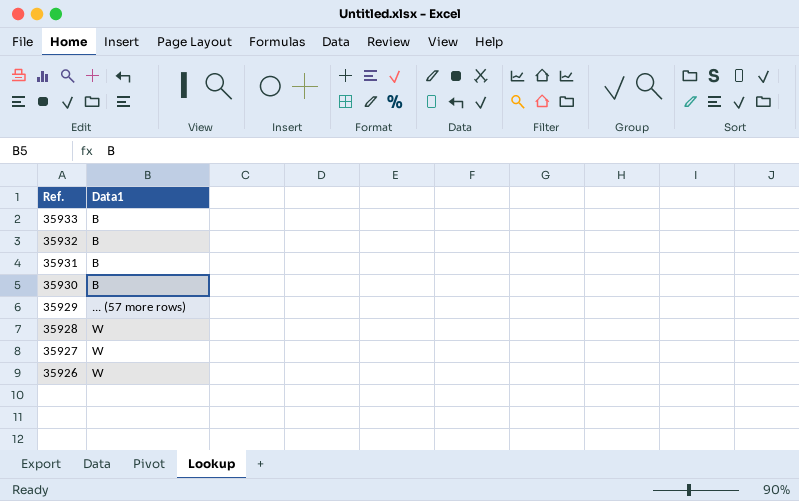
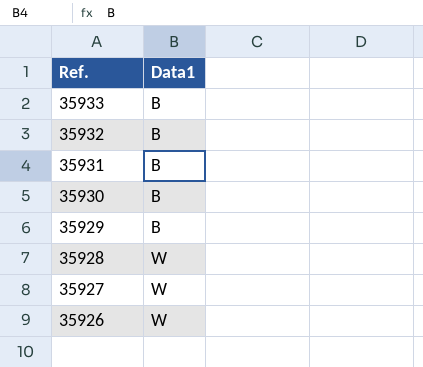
35929 | Data1: ... (57 more rows) -> B

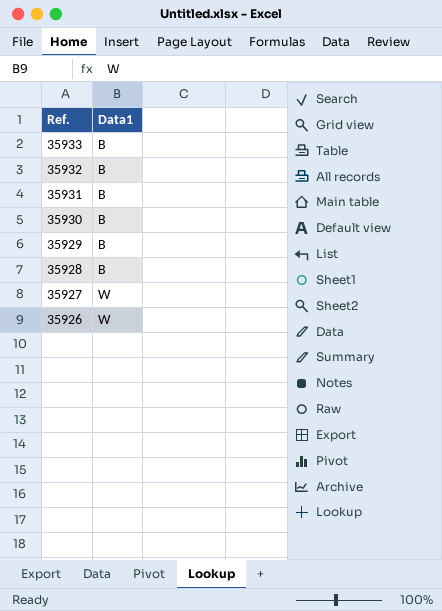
35928 | Data1: W -> B

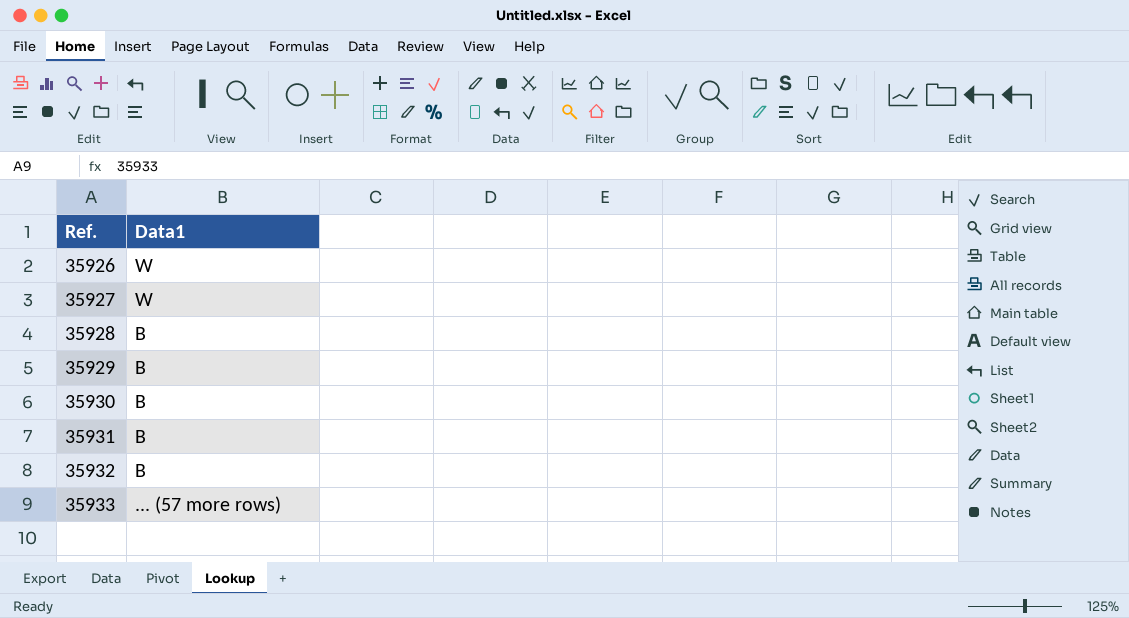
row order: Ref. descending -> Ref. ascending
35933 | Data1: B -> ... (57 more rows)

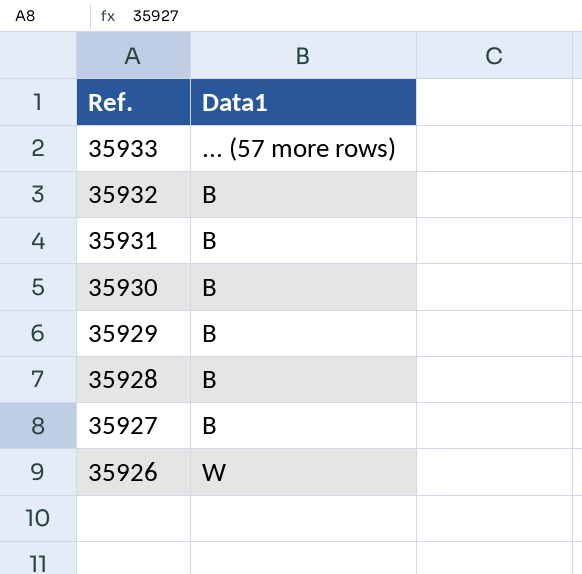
row order: Ref. ascending -> Ref. descending
35927 | Data1: W -> B

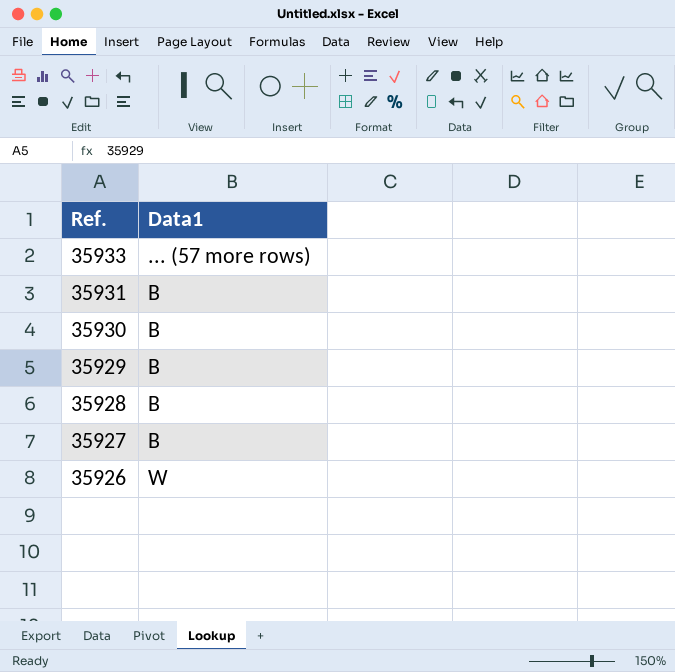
row 35932: B -> none

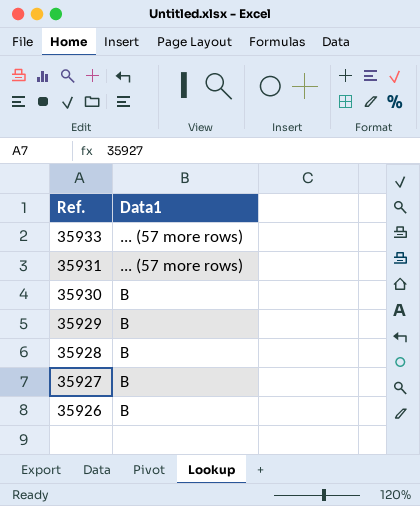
35931 | Data1: B -> ... (57 more rows)
35926 | Data1: W -> B

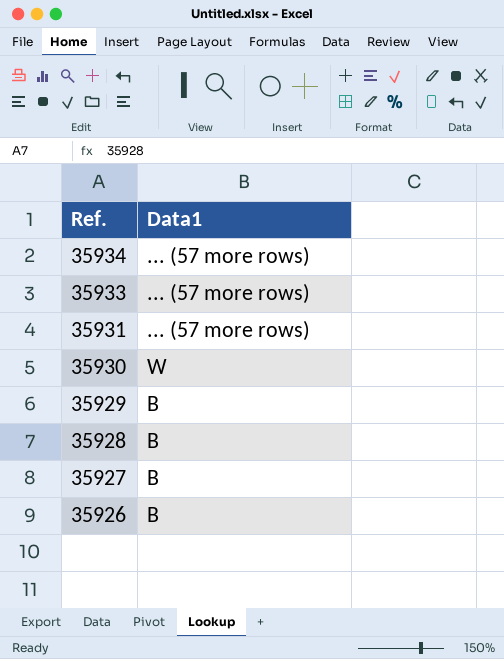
row 35934: none -> ... (57 more rows)
35930 | Data1: B -> W

